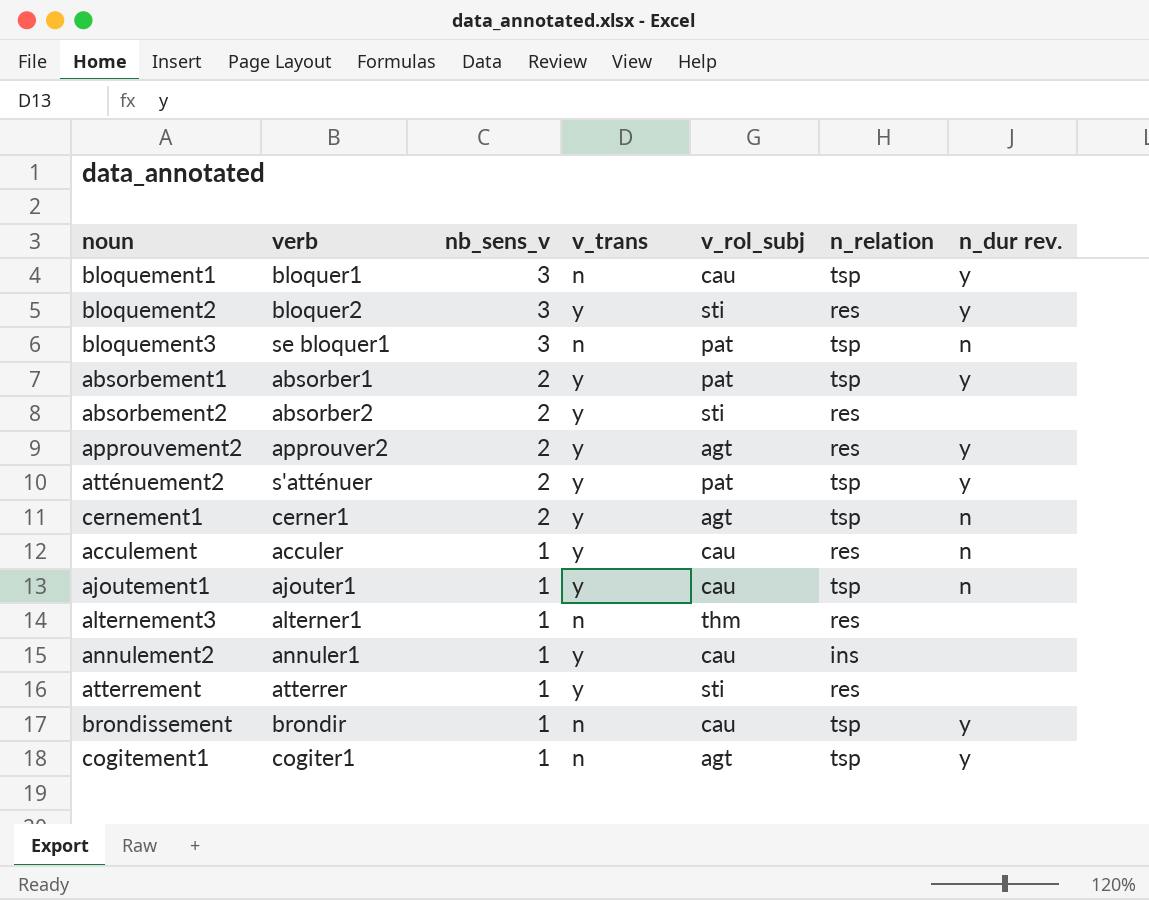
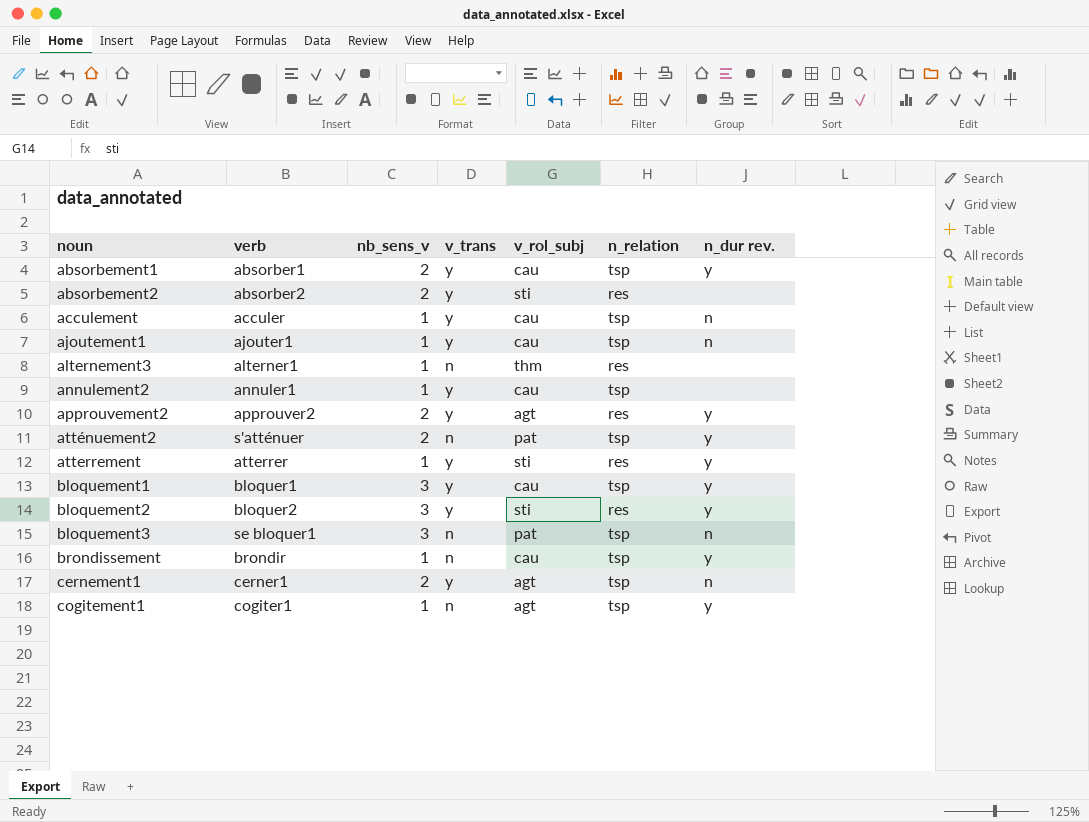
row order: nb_sens_v descending -> noun ascending
absorbement1 | v_rol_subj: pat -> cau
acculement | n_relation: res -> tsp
annulement2 | n_relation: ins -> tsp
atténuement2 | v_trans: y -> n
atterrement | n_dur rev.: none -> y
bloquement1 | v_trans: n -> y

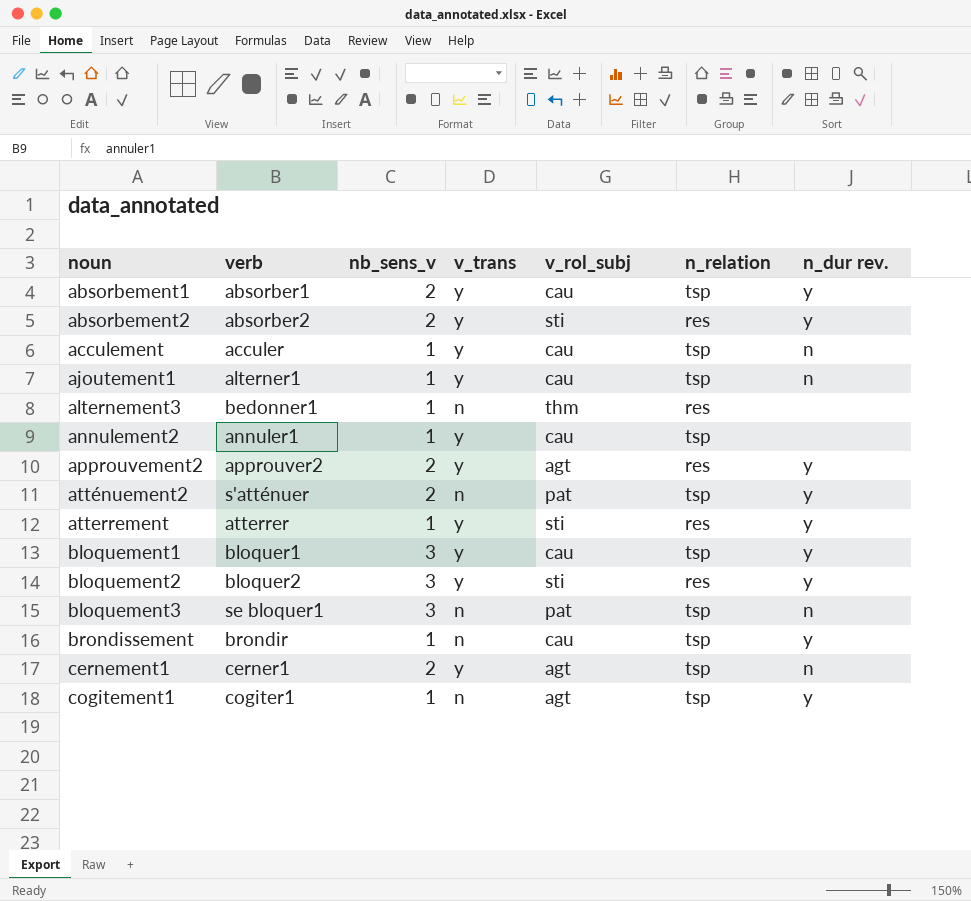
absorbement2 | n_dur rev.: none -> y
ajoutement1 | verb: ajouter1 -> alterner1
alternement3 | verb: alterner1 -> bedonner1

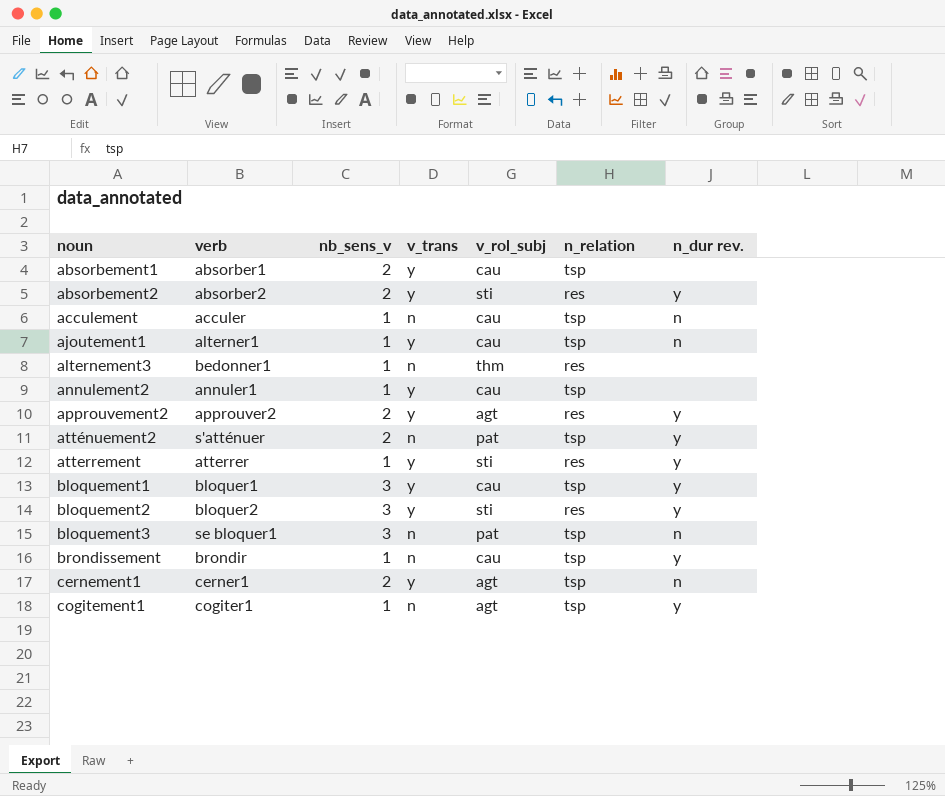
absorbement1 | n_dur rev.: y -> none
acculement | v_trans: y -> n

